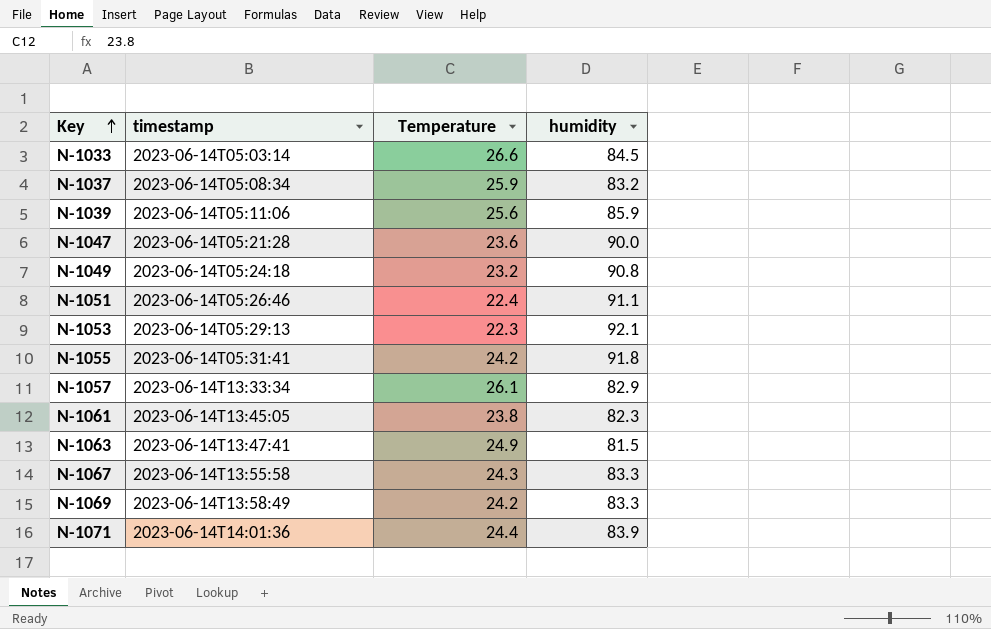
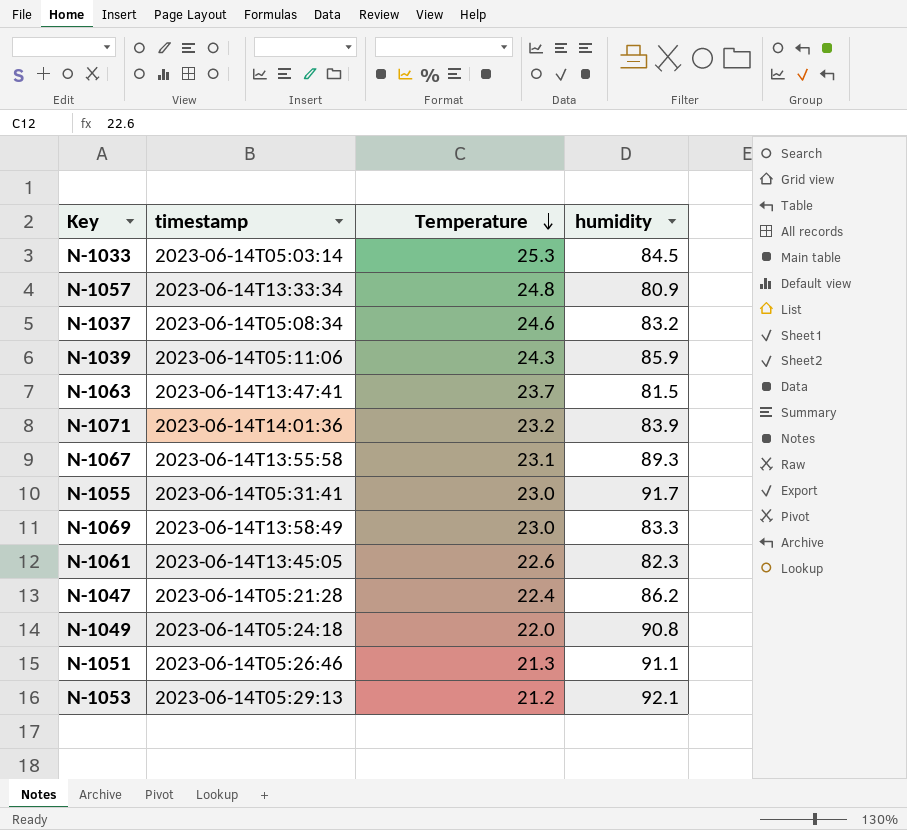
row order: Key ascending -> Temperature descending
N-1033 | Temperature: 26.6 -> 25.3
N-1057 | Temperature: 26.1 -> 24.8
N-1057 | humidity: 82.9 -> 80.9
N-1037 | Temperature: 25.9 -> 24.6
N-1039 | Temperature: 25.6 -> 24.3
N-1063 | Temperature: 24.9 -> 23.7
N-1071 | Temperature: 24.4 -> 23.2
N-1067 | Temperature: 24.3 -> 23.1
N-1067 | humidity: 83.3 -> 89.3
N-1055 | Temperature: 24.2 -> 23.0
N-1055 | humidity: 91.8 -> 91.7
N-1069 | Temperature: 24.2 -> 23.0
N-1061 | Temperature: 23.8 -> 22.6
N-1047 | Temperature: 23.6 -> 22.4
N-1047 | humidity: 90.0 -> 86.2
N-1049 | Temperature: 23.2 -> 22.0
N-1051 | Temperature: 22.4 -> 21.3
N-1053 | Temperature: 22.3 -> 21.2

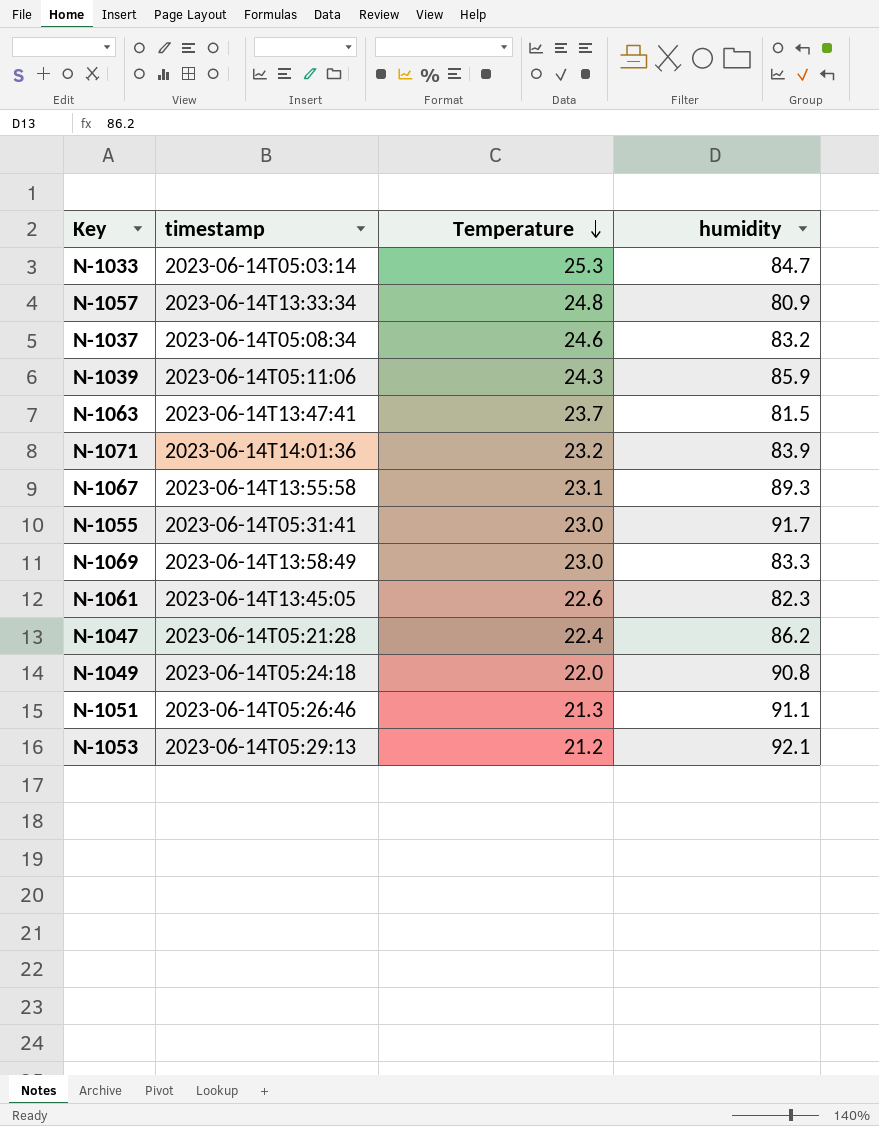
N-1033 | humidity: 84.5 -> 84.7

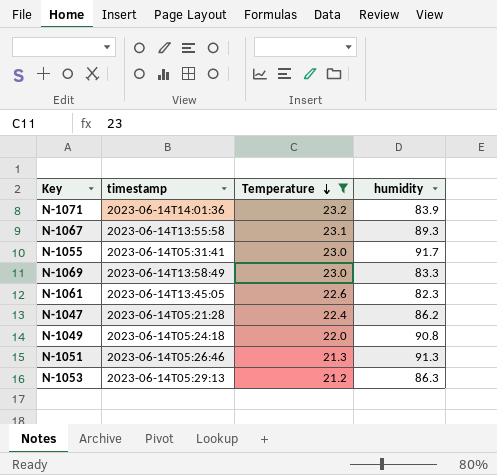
filter: none -> Temperature <= 23.2
N-1051 | humidity: 91.1 -> 91.3
N-1053 | humidity: 92.1 -> 86.3

